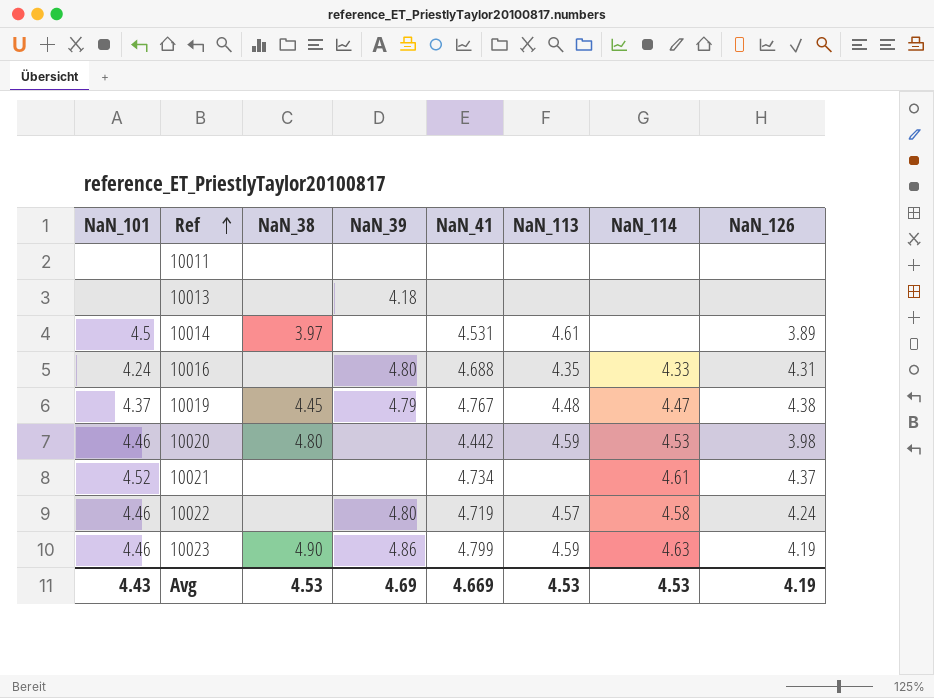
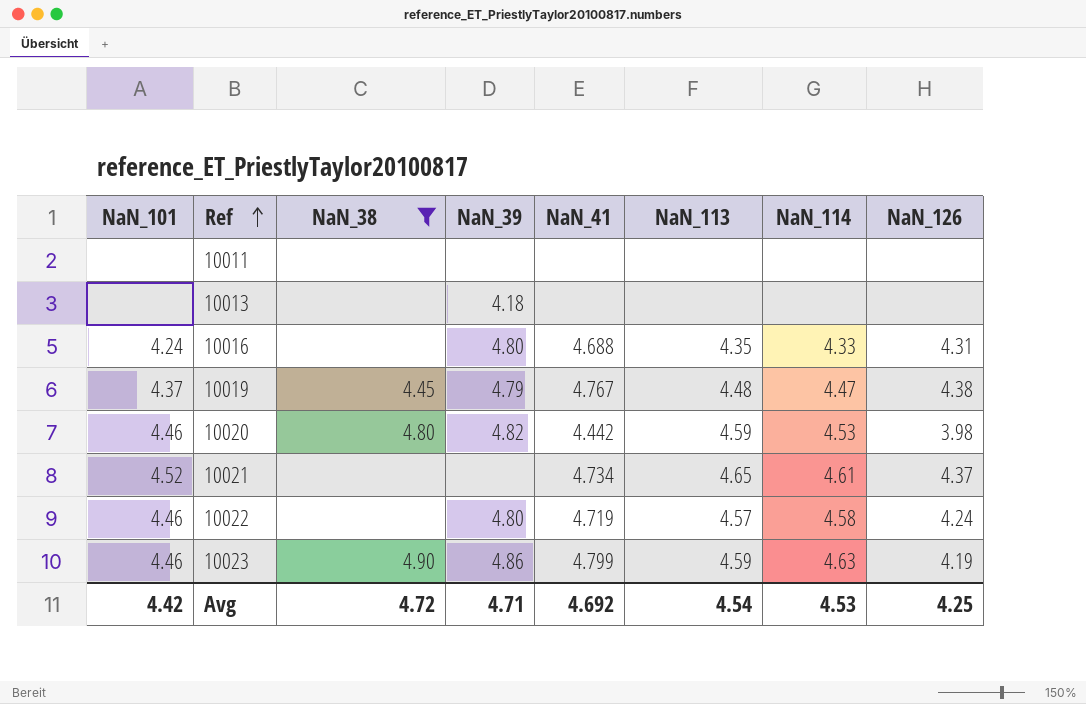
filter: none -> NaN_38 != 3.97
10020 | NaN_39: none -> 4.82
10021 | NaN_113: none -> 4.65
Avg | NaN_101: 4.43 -> 4.42
Avg | NaN_38: 4.53 -> 4.72
Avg | NaN_39: 4.69 -> 4.71
Avg | NaN_41: 4.669 -> 4.692
Avg | NaN_113: 4.53 -> 4.54
Avg | NaN_126: 4.19 -> 4.25

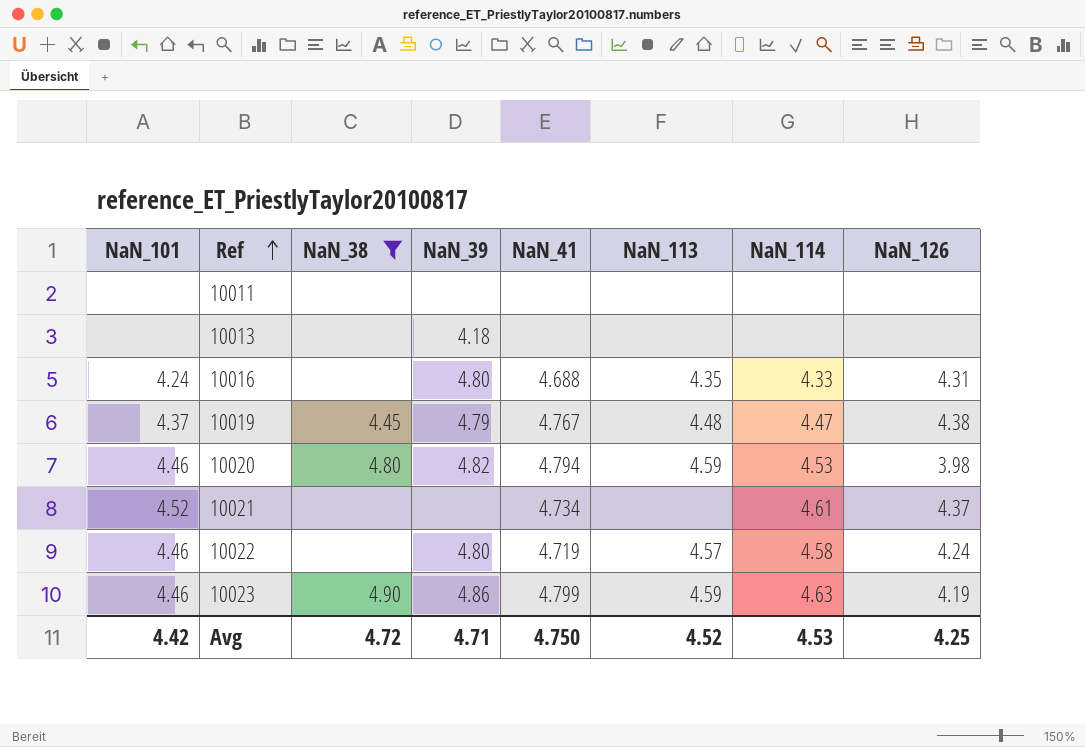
10020 | NaN_41: 4.442 -> 4.794
10021 | NaN_113: 4.65 -> none
Avg | NaN_41: 4.692 -> 4.750
Avg | NaN_113: 4.54 -> 4.52

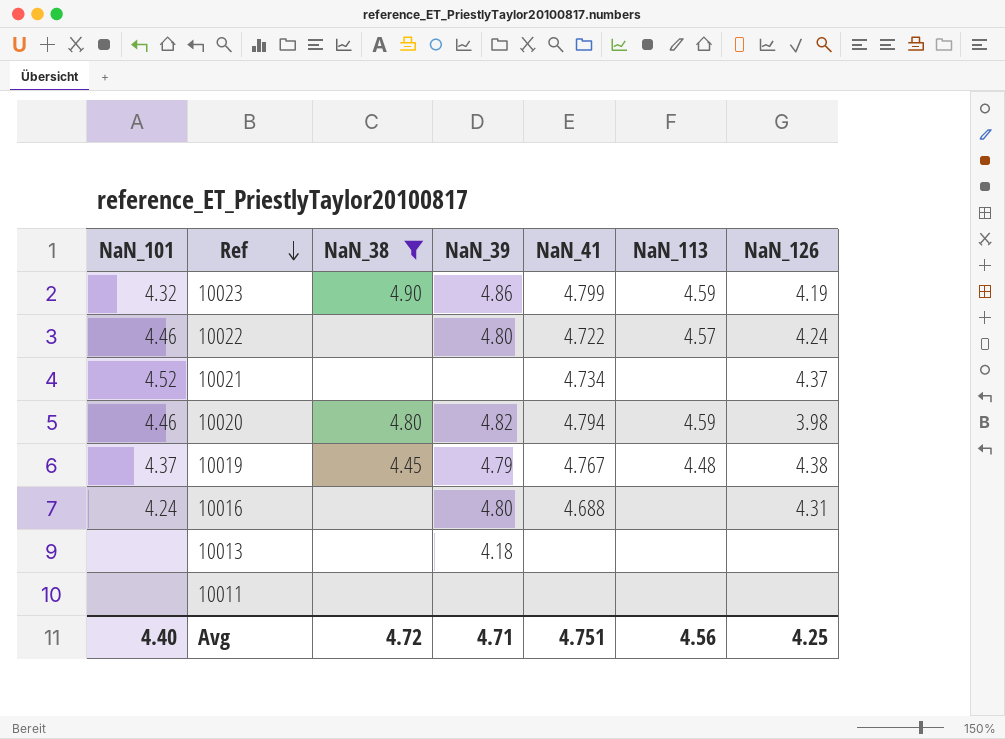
row order: Ref ascending -> Ref descending
column NaN_114 | position: 7 -> none
10023 | NaN_101: 4.46 -> 4.32
10022 | NaN_41: 4.719 -> 4.722
10016 | NaN_113: 4.35 -> none
Avg | NaN_101: 4.42 -> 4.40
Avg | NaN_41: 4.750 -> 4.751
Avg | NaN_113: 4.52 -> 4.56

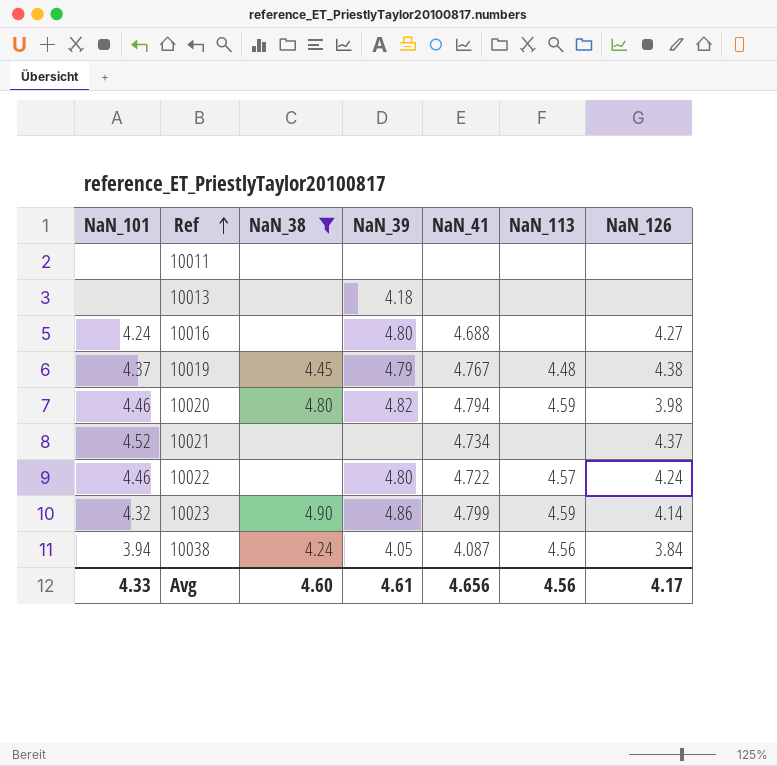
row order: Ref descending -> Ref ascending
10016 | NaN_126: 4.31 -> 4.27
10023 | NaN_126: 4.19 -> 4.14
row 10038: none -> 3.94 | 4.24 | 4.05 | 4.087 | 4.56 | 3.84
Avg | NaN_101: 4.40 -> 4.33
Avg | NaN_38: 4.72 -> 4.60
Avg | NaN_39: 4.71 -> 4.61
Avg | NaN_41: 4.751 -> 4.656
Avg | NaN_126: 4.25 -> 4.17

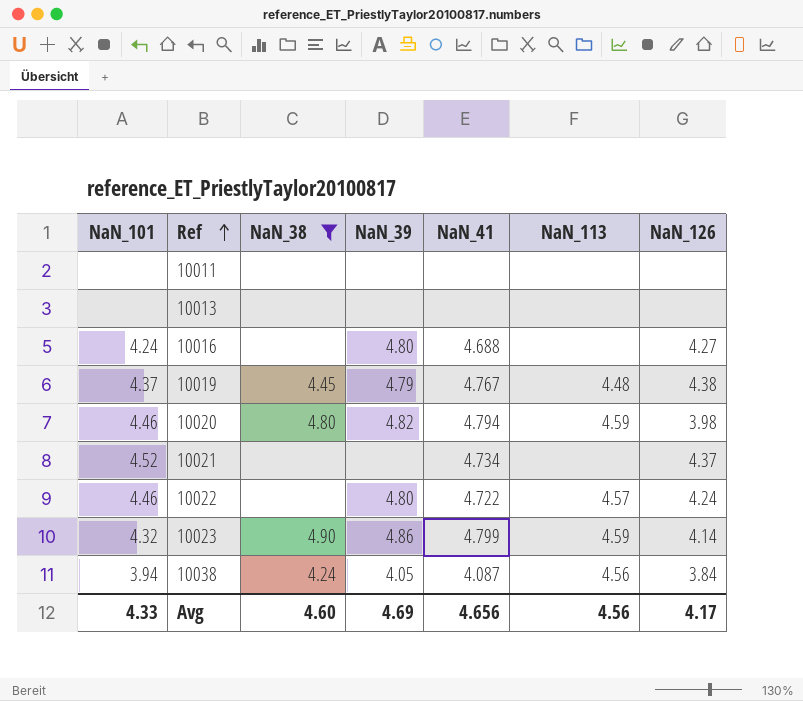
10013 | NaN_39: 4.18 -> none
Avg | NaN_39: 4.61 -> 4.69

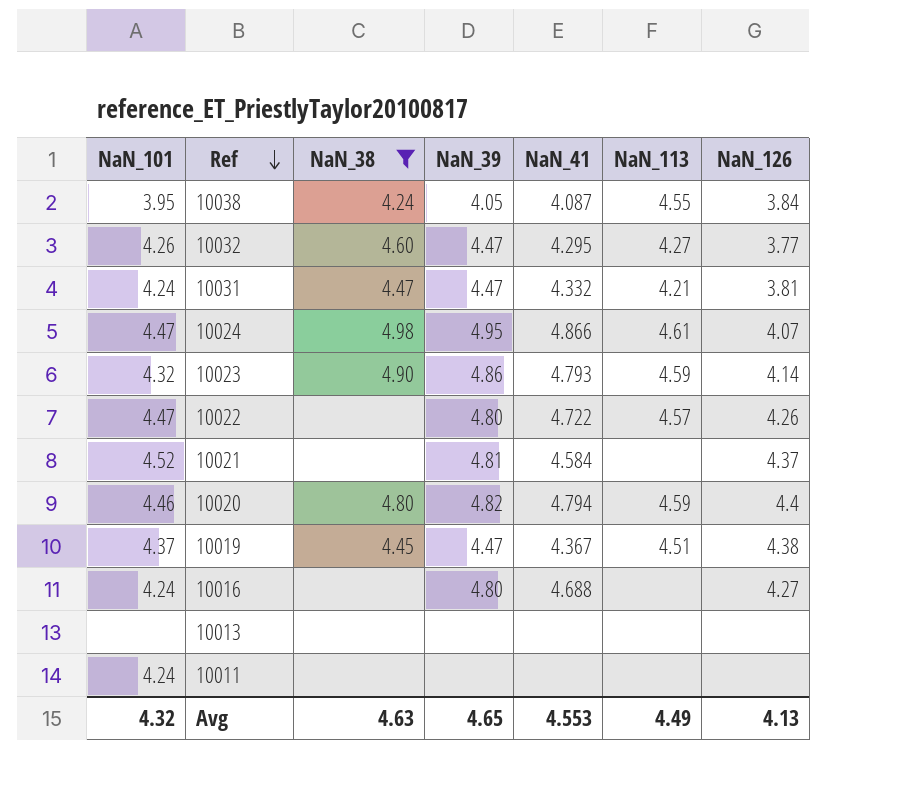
row order: Ref ascending -> Ref descending
10038 | NaN_101: 3.94 -> 3.95
10038 | NaN_113: 4.56 -> 4.55
row 10032: none -> 4.26 | 4.60 | 4.47 | 4.295 | 4.27 | 3.77
row 10031: none -> 4.24 | 4.47 | 4.47 | 4.332 | 4.21 | 3.81
row 10024: none -> 4.47 | 4.98 | 4.95 | 4.866 | 4.61 | 4.07
10023 | NaN_41: 4.799 -> 4.793
10022 | NaN_101: 4.46 -> 4.47
10022 | NaN_126: 4.24 -> 4.26
10021 | NaN_39: none -> 4.81
10021 | NaN_41: 4.734 -> 4.584
10020 | NaN_126: 3.98 -> 4.4
10019 | NaN_39: 4.79 -> 4.47
10019 | NaN_41: 4.767 -> 4.367
10019 | NaN_113: 4.48 -> 4.51
10011 | NaN_101: none -> 4.24
Avg | NaN_101: 4.33 -> 4.32
Avg | NaN_38: 4.60 -> 4.63
Avg | NaN_39: 4.69 -> 4.65
Avg | NaN_41: 4.656 -> 4.553
Avg | NaN_113: 4.56 -> 4.49
Avg | NaN_126: 4.17 -> 4.13

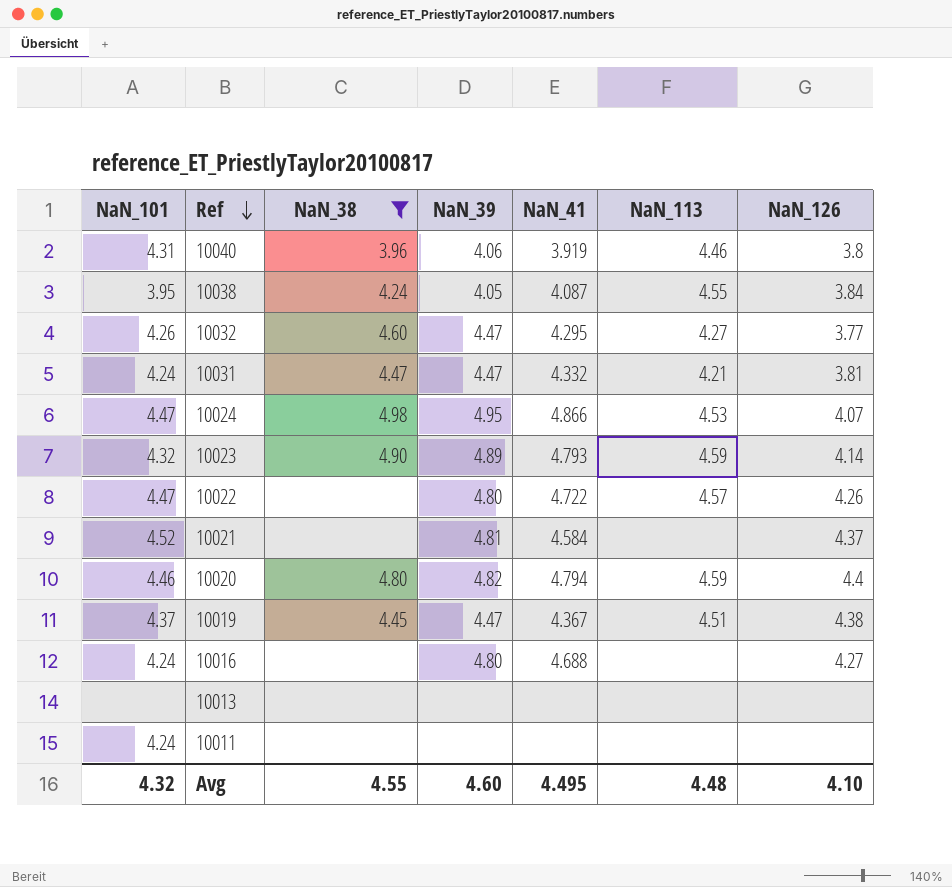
row 10040: none -> 4.31 | 3.96 | 4.06 | 3.919 | 4.46 | 3.8
10024 | NaN_113: 4.61 -> 4.53
10023 | NaN_39: 4.86 -> 4.89
Avg | NaN_38: 4.63 -> 4.55
Avg | NaN_39: 4.65 -> 4.60
Avg | NaN_41: 4.553 -> 4.495
Avg | NaN_113: 4.49 -> 4.48
Avg | NaN_126: 4.13 -> 4.10

